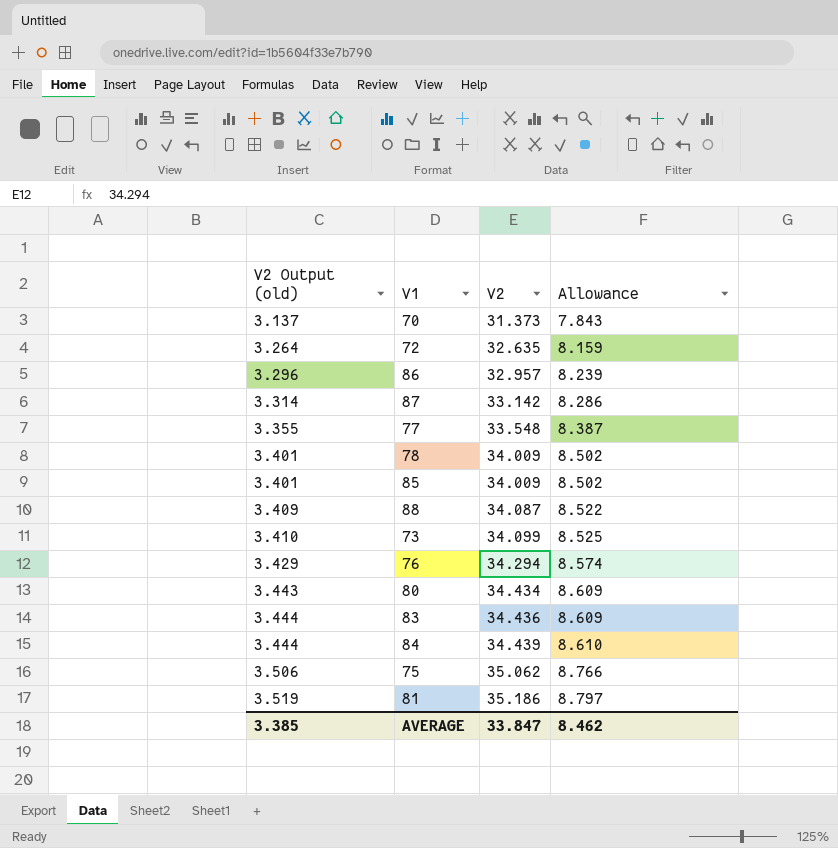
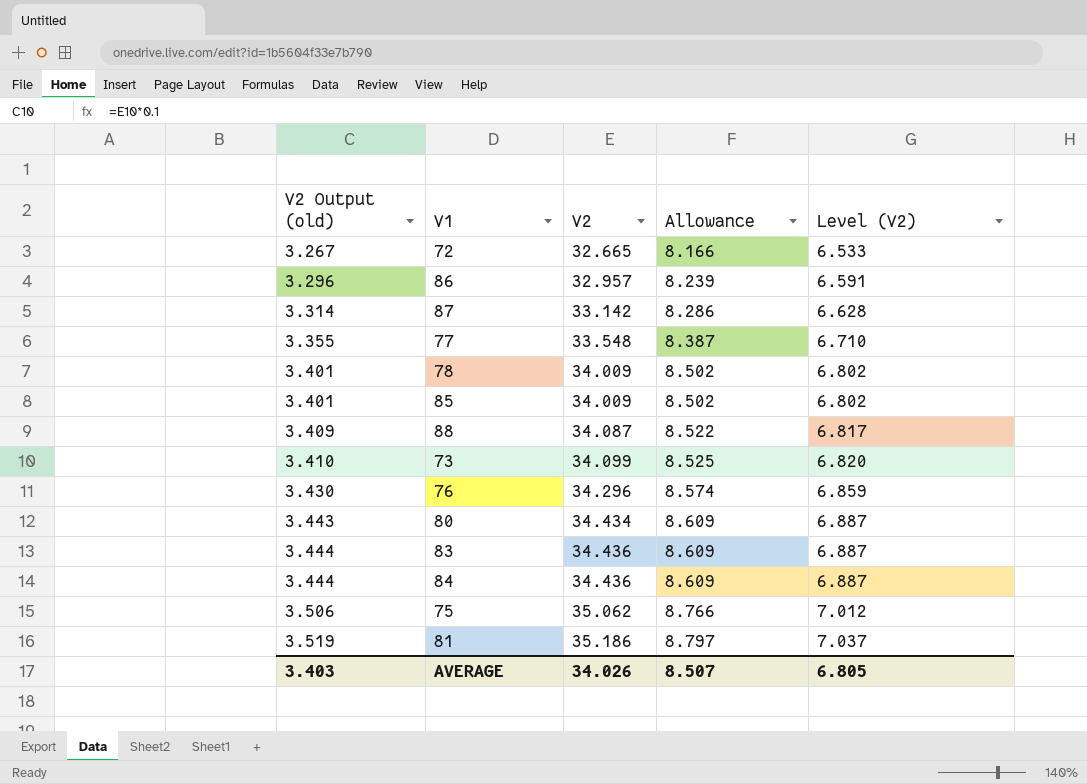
column Level (V2) | formula: none -> [V2] * 0.2
row 70: 3.137 | 31.373 | 7.843 -> none
72 | V2 Output (old): 3.264 -> 3.267
72 | V2: 32.635 -> 32.665
72 | Allowance: 8.159 -> 8.166
76 | V2 Output (old): 3.429 -> 3.430
76 | V2: 34.294 -> 34.296
84 | V2: 34.439 -> 34.436
84 | Allowance: 8.610 -> 8.609
AVERAGE | V2 Output (old): 3.385 -> 3.403
AVERAGE | V2: 33.847 -> 34.026
AVERAGE | Allowance: 8.462 -> 8.507

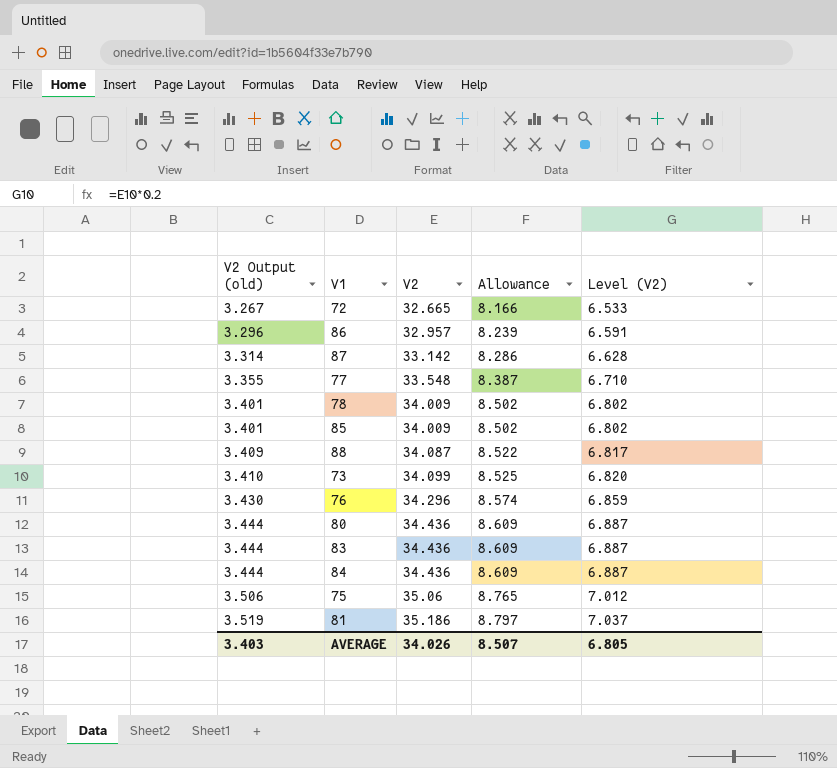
80 | V2 Output (old): 3.443 -> 3.444
80 | V2: 34.434 -> 34.436
75 | V2: 35.062 -> 35.06
75 | Allowance: 8.766 -> 8.765

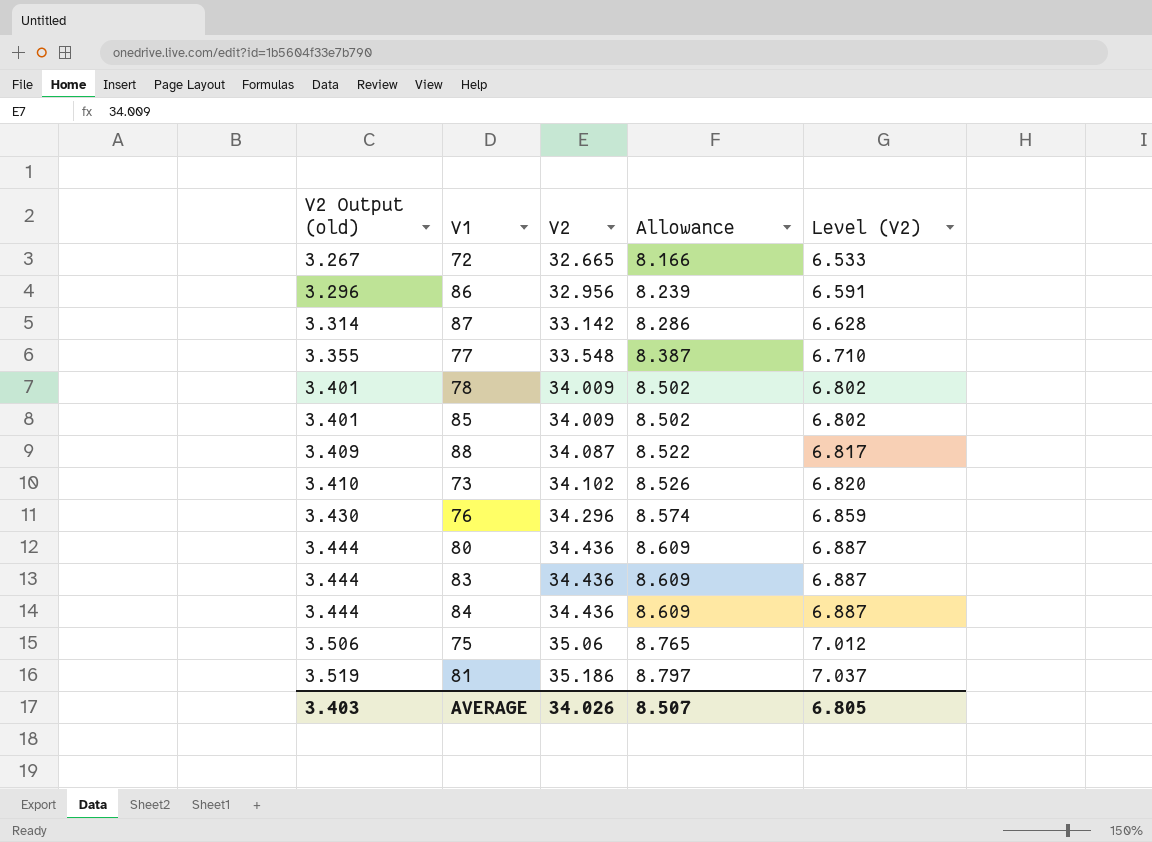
86 | V2: 32.957 -> 32.956
73 | V2: 34.099 -> 34.102
73 | Allowance: 8.525 -> 8.526

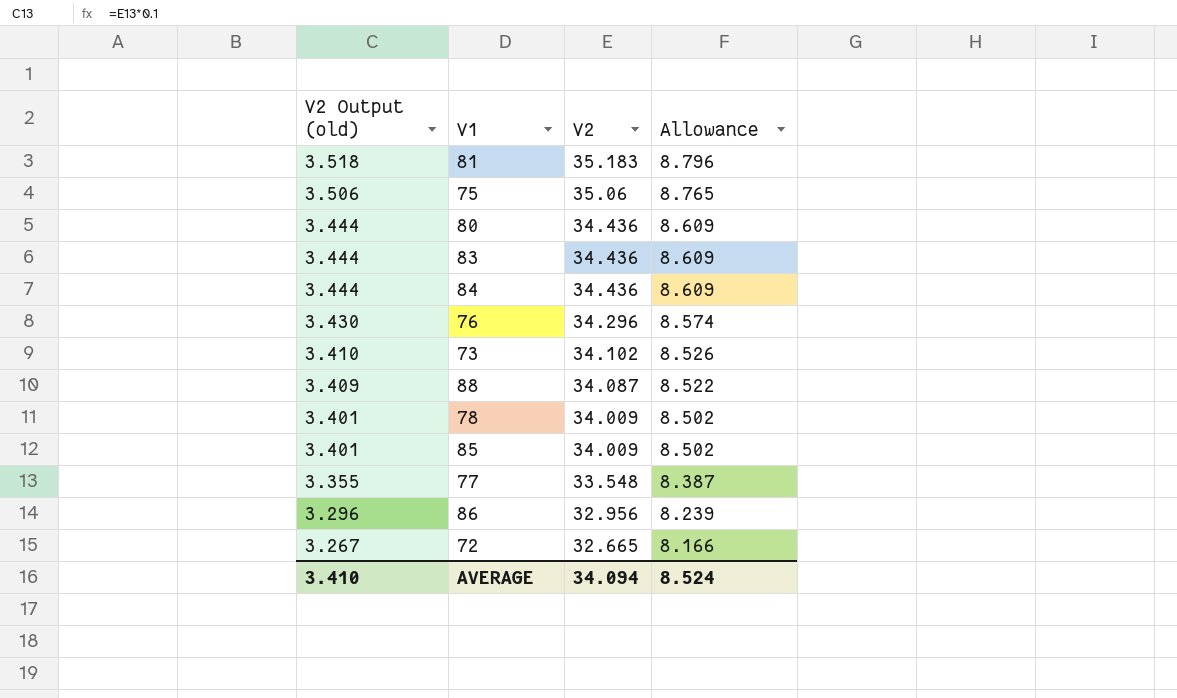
row order: V2 Output (old) ascending -> V2 Output (old) descending
column Level (V2) | formula: [V2] * 0.2 -> none
row 87: 3.314 | 33.142 | 8.286 | 6.628 -> none
81 | V2 Output (old): 3.519 -> 3.518
81 | V2: 35.186 -> 35.183
81 | Allowance: 8.797 -> 8.796
AVERAGE | V2 Output (old): 3.403 -> 3.410
AVERAGE | V2: 34.026 -> 34.094
AVERAGE | Allowance: 8.507 -> 8.524

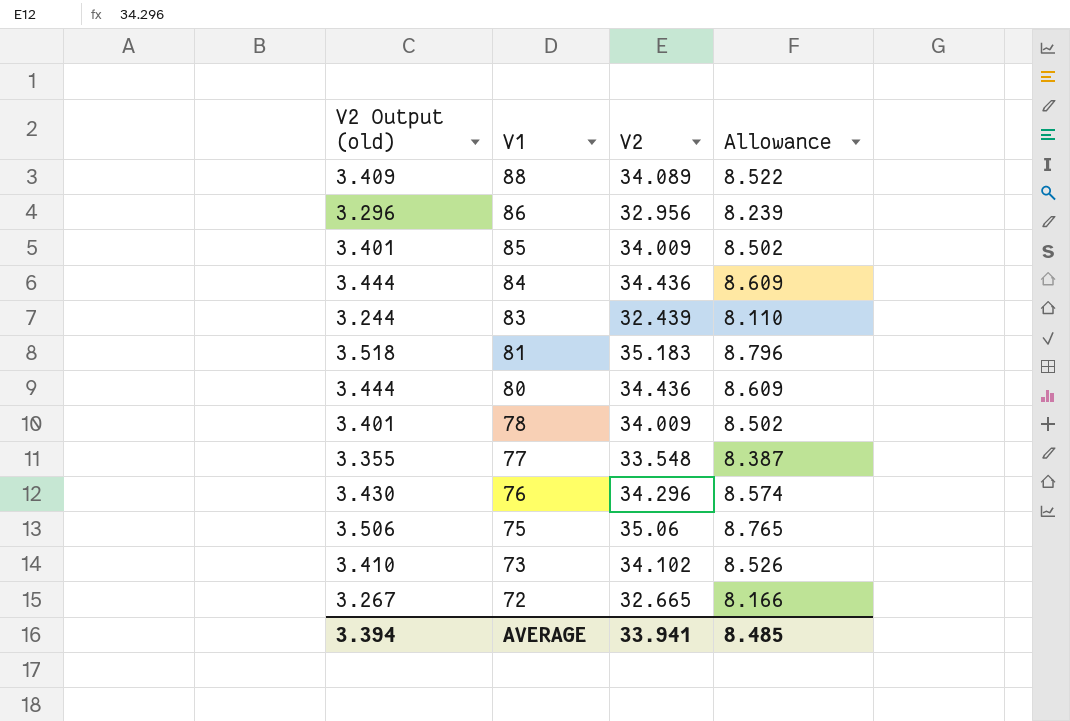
row order: V2 Output (old) descending -> V1 descending
88 | V2: 34.087 -> 34.089
83 | V2 Output (old): 3.444 -> 3.244
83 | V2: 34.436 -> 32.439
83 | Allowance: 8.609 -> 8.110
AVERAGE | V2 Output (old): 3.410 -> 3.394
AVERAGE | V2: 34.094 -> 33.941
AVERAGE | Allowance: 8.524 -> 8.485

